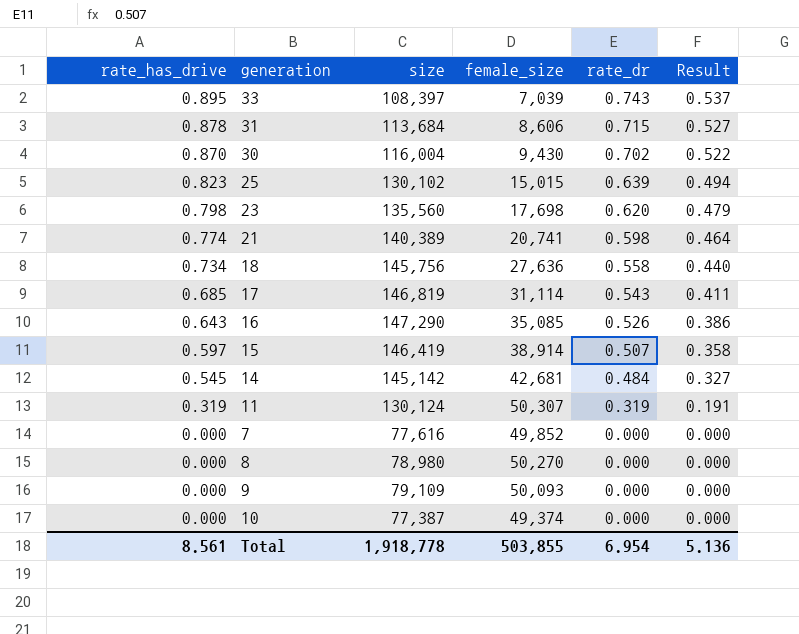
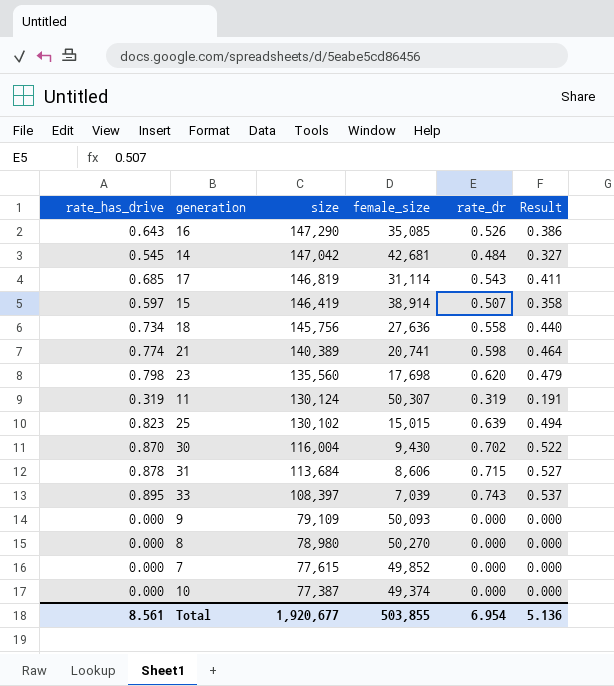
row order: rate_has_drive descending -> size descending
14 | size: 145,142 -> 147,042
7 | size: 77,616 -> 77,615
Total | size: 1,918,778 -> 1,920,677

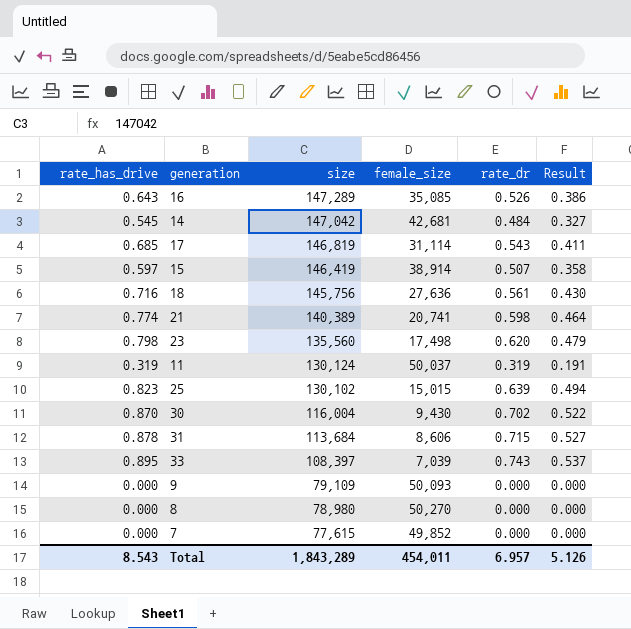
row 10: 0.000 | 77,387 | 49,374 | 0.000 | 0.000 -> none
16 | size: 147,290 -> 147,289
18 | rate_has_drive: 0.734 -> 0.716
18 | rate_dr: 0.558 -> 0.561
18 | Result: 0.440 -> 0.430
23 | female_size: 17,698 -> 17,498
11 | female_size: 50,307 -> 50,037
Total | rate_has_drive: 8.561 -> 8.543
Total | size: 1,920,677 -> 1,843,289
Total | female_size: 503,855 -> 454,011
Total | rate_dr: 6.954 -> 6.957
Total | Result: 5.136 -> 5.126

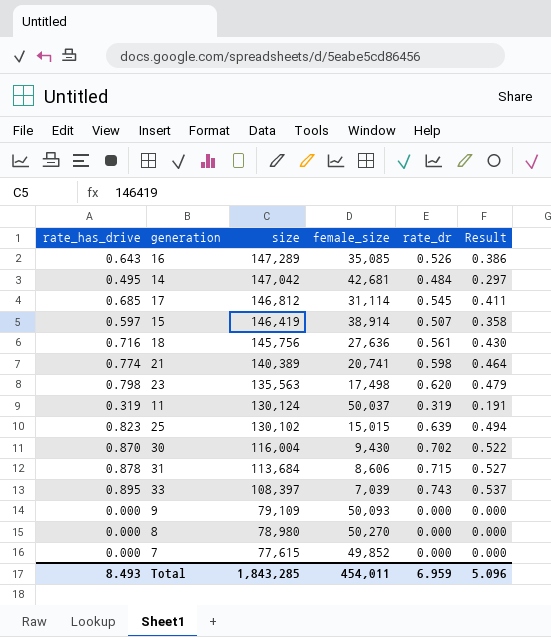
14 | rate_has_drive: 0.545 -> 0.495
14 | Result: 0.327 -> 0.297
17 | size: 146,819 -> 146,812
17 | rate_dr: 0.543 -> 0.545
23 | size: 135,560 -> 135,563
Total | rate_has_drive: 8.543 -> 8.493
Total | size: 1,843,289 -> 1,843,285
Total | rate_dr: 6.957 -> 6.959
Total | Result: 5.126 -> 5.096

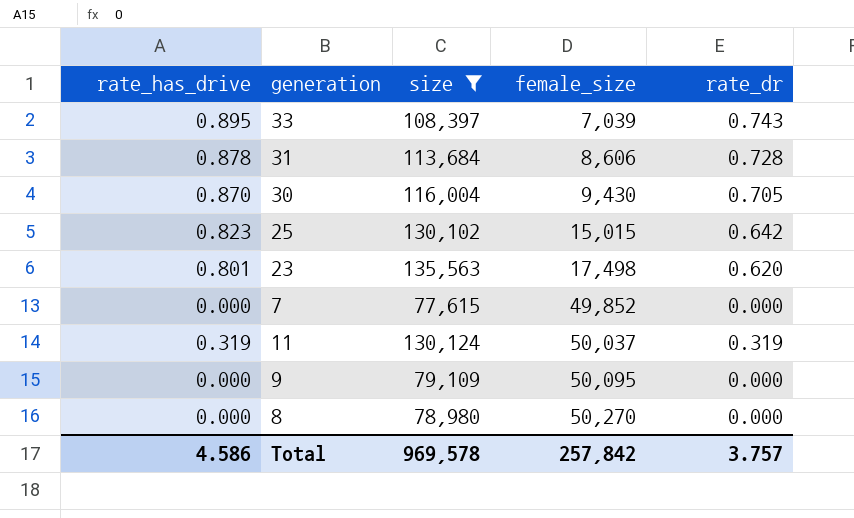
filter: none -> size <= 135,563
row order: size descending -> female_size ascending
column Result | formula: [rate_has_drive] * 0.6 -> none
31 | rate_dr: 0.715 -> 0.728
30 | rate_dr: 0.702 -> 0.705
25 | rate_dr: 0.639 -> 0.642
23 | rate_has_drive: 0.798 -> 0.801
9 | female_size: 50,093 -> 50,095
Total | rate_has_drive: 8.493 -> 4.586
Total | size: 1,843,285 -> 969,578
Total | female_size: 454,011 -> 257,842
Total | rate_dr: 6.959 -> 3.757

